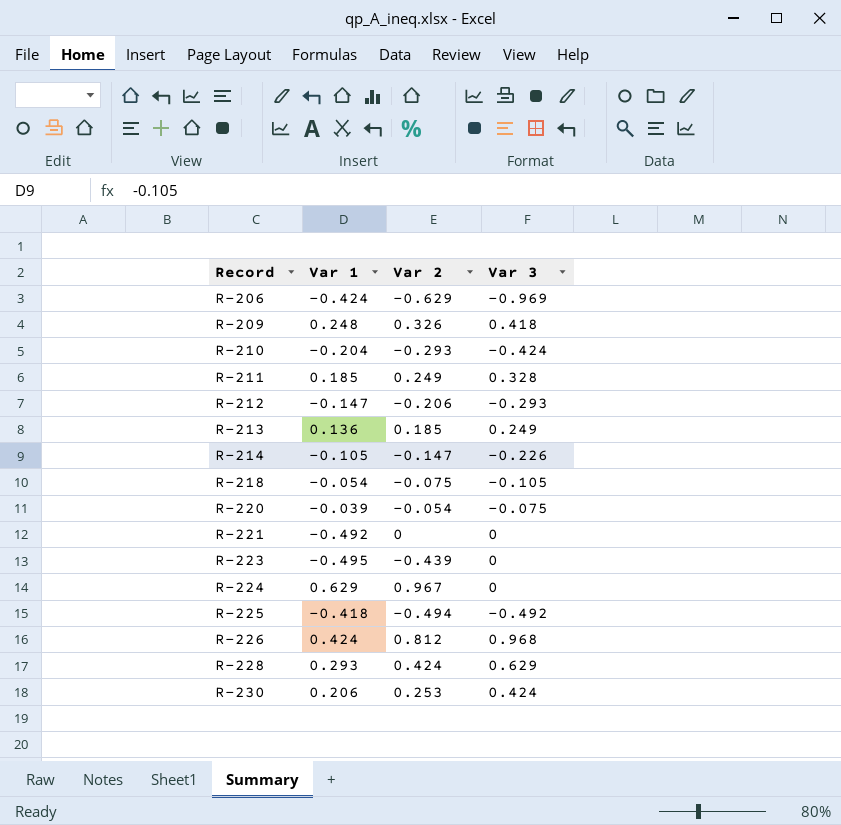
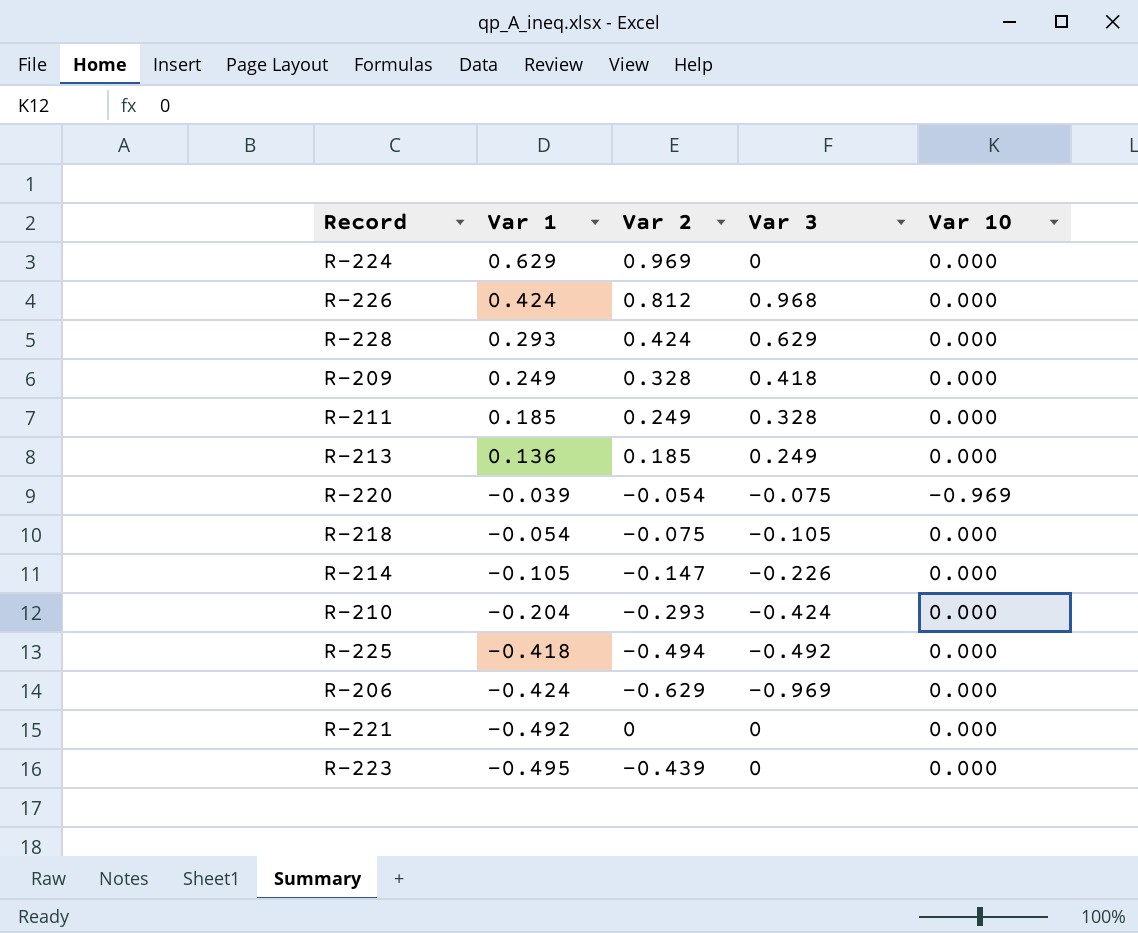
row order: Record ascending -> Var 1 descending
column Var 10 | position: none -> 5
row R-212: -0.147 | -0.206 | -0.293 -> none
row R-230: 0.206 | 0.253 | 0.424 -> none
R-224 | Var 2: 0.967 -> 0.969
R-209 | Var 1: 0.248 -> 0.249
R-209 | Var 2: 0.326 -> 0.328

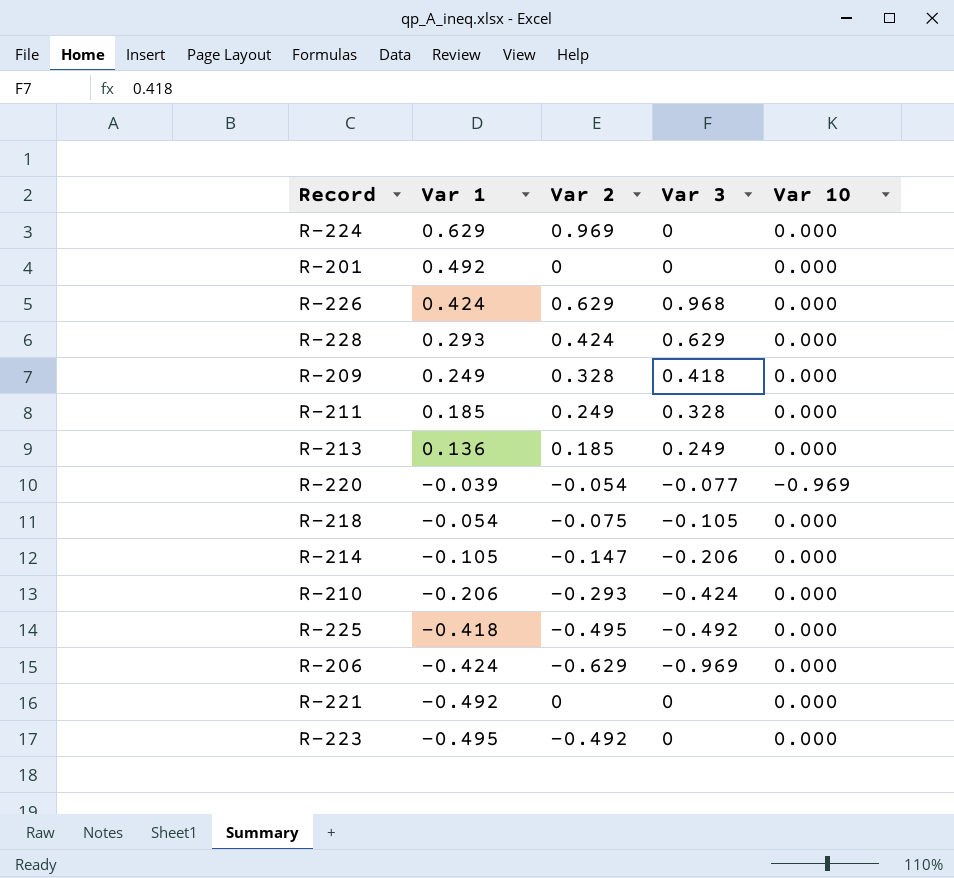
row R-201: none -> 0.492 | 0 | 0 | 0.000
R-226 | Var 2: 0.812 -> 0.629
R-220 | Var 3: -0.075 -> -0.077
R-214 | Var 3: -0.226 -> -0.206
R-210 | Var 1: -0.204 -> -0.206
R-225 | Var 2: -0.494 -> -0.495
R-223 | Var 2: -0.439 -> -0.492

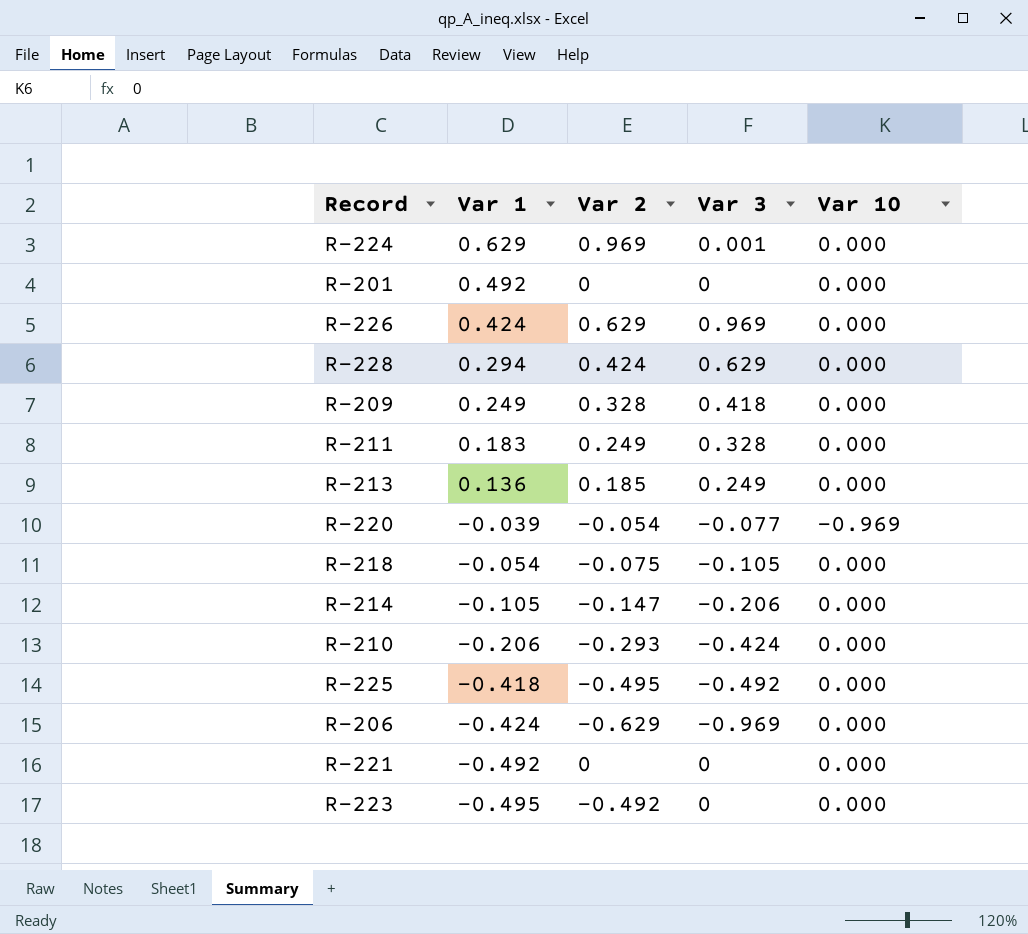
R-224 | Var 3: 0 -> 0.001
R-226 | Var 3: 0.968 -> 0.969
R-228 | Var 1: 0.293 -> 0.294
R-211 | Var 1: 0.185 -> 0.183

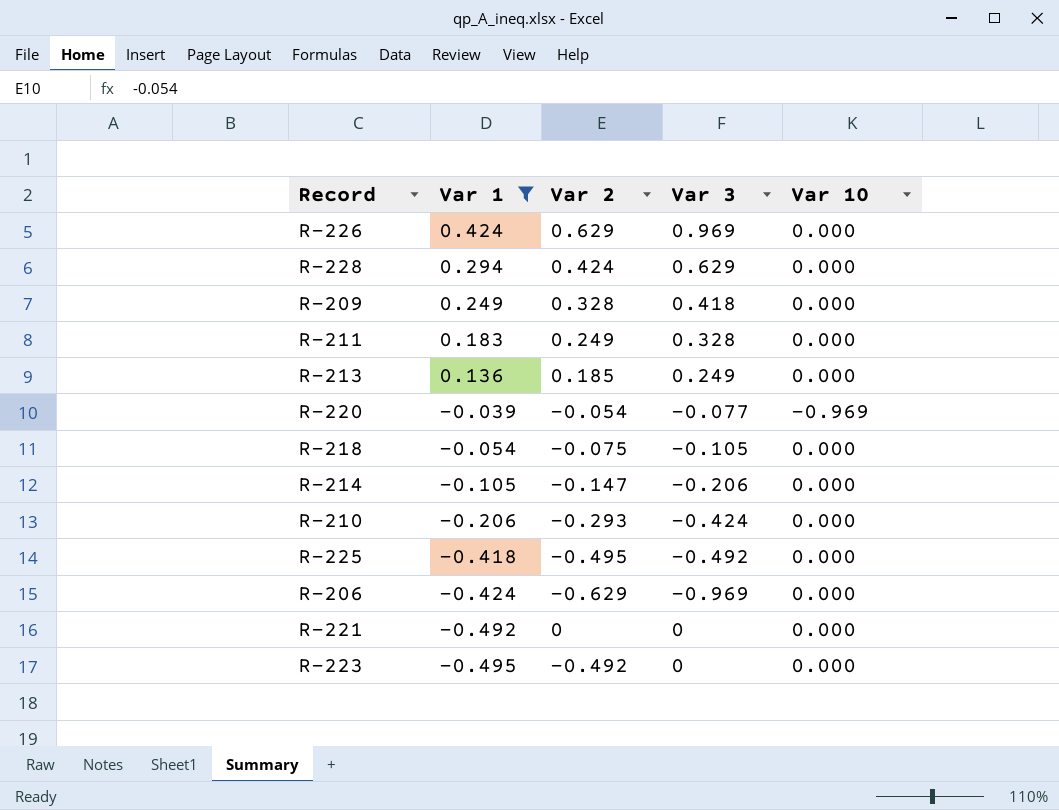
filter: none -> Var 1 <= 0.424

